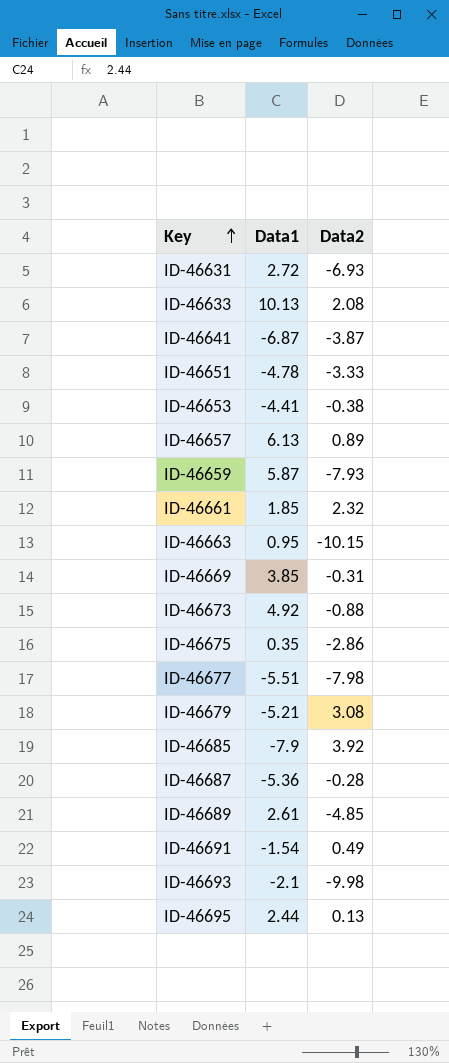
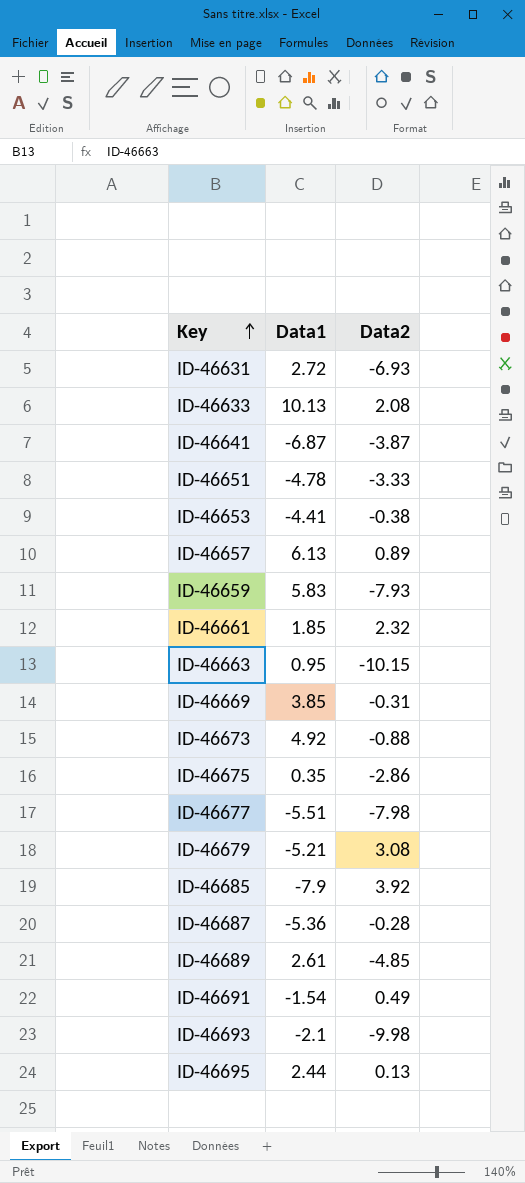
ID-46659 | Data1: 5.87 -> 5.83

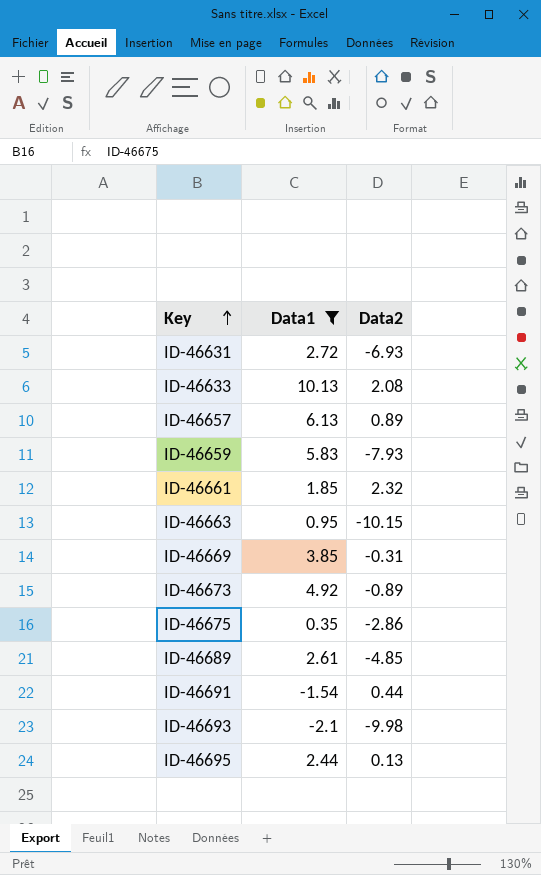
filter: none -> Data1 >= -2.1
ID-46673 | Data2: -0.88 -> -0.89
ID-46691 | Data2: 0.49 -> 0.44

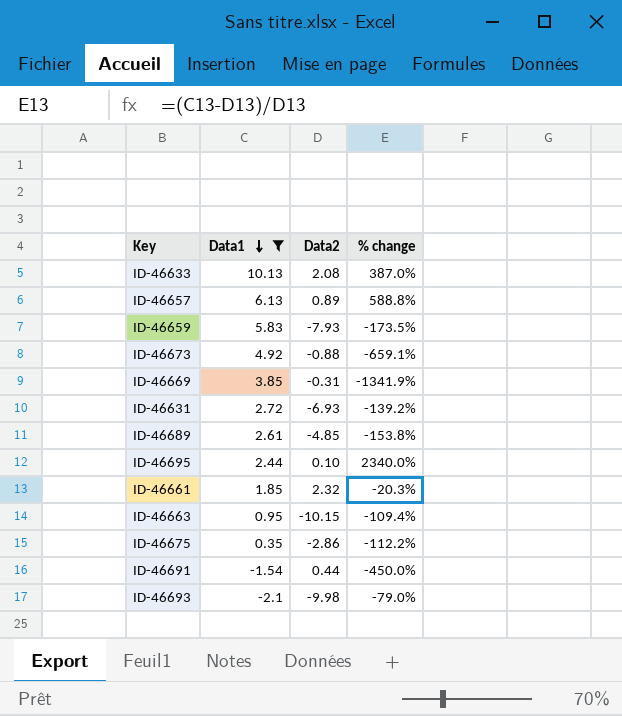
row order: Key ascending -> Data1 descending
column % change | formula: none -> ([Data1] - [Data2]) / [Data2]
ID-46673 | Data2: -0.89 -> -0.88
ID-46695 | Data2: 0.13 -> 0.10

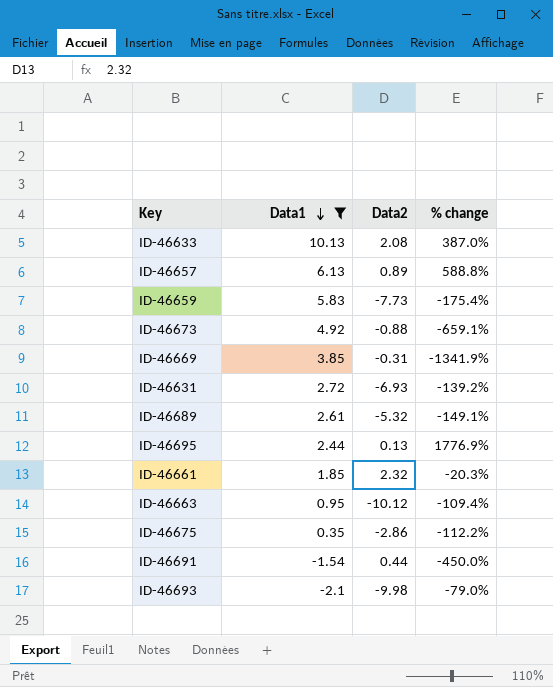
ID-46659 | Data2: -7.93 -> -7.73
ID-46659 | % change: -173.5% -> -175.4%
ID-46689 | Data2: -4.85 -> -5.32
ID-46689 | % change: -153.8% -> -149.1%
ID-46695 | Data2: 0.10 -> 0.13
ID-46695 | % change: 2340.0% -> 1776.9%
ID-46663 | Data2: -10.15 -> -10.12

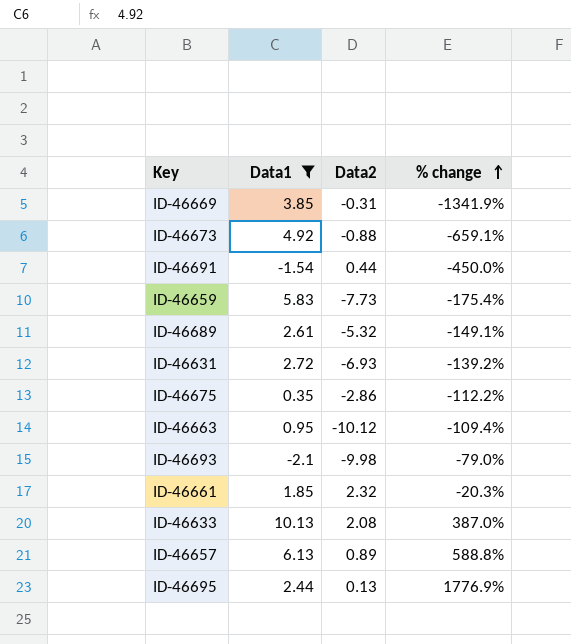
row order: Data1 descending -> % change ascending

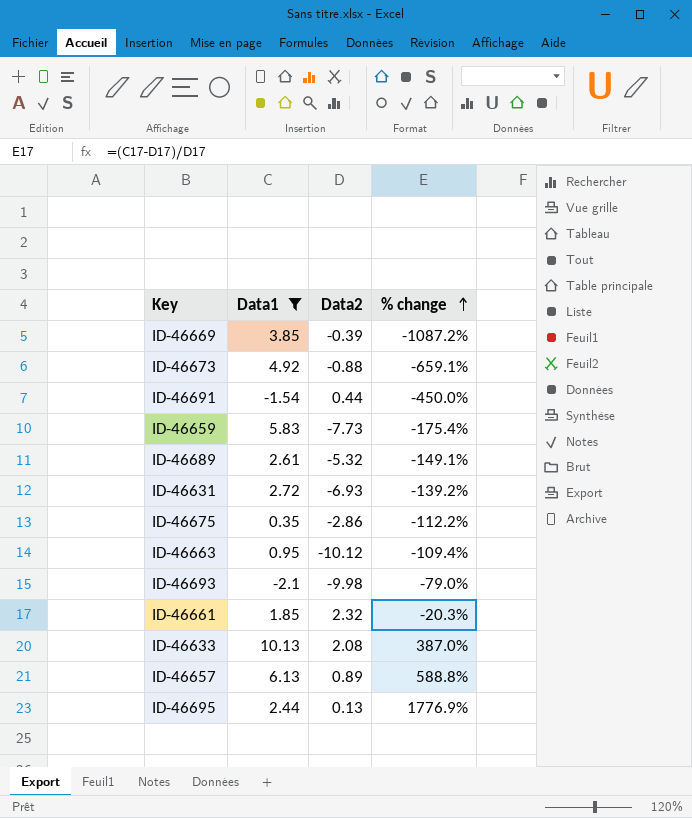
ID-46669 | Data2: -0.31 -> -0.39
ID-46669 | % change: -1341.9% -> -1087.2%

